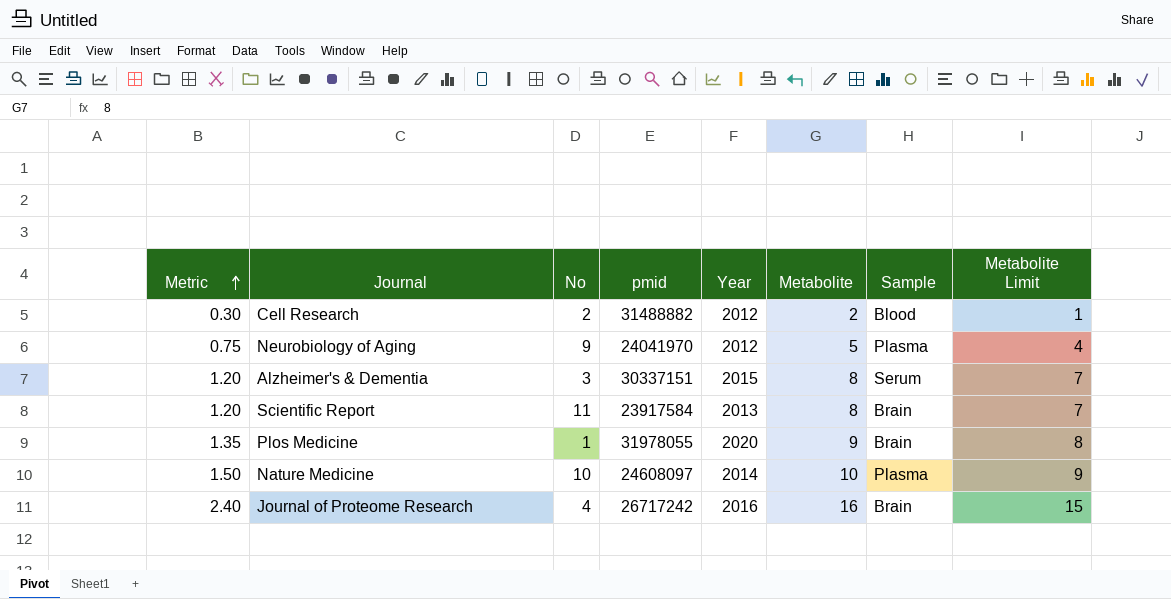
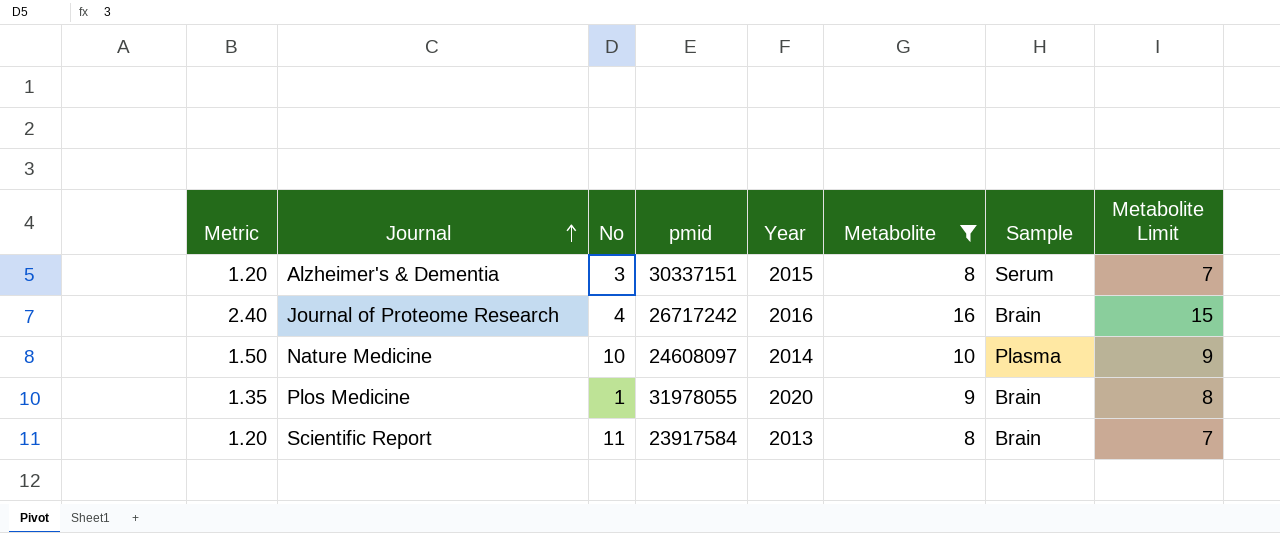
filter: none -> Metabolite >= 8
row order: Metric ascending -> Journal ascending

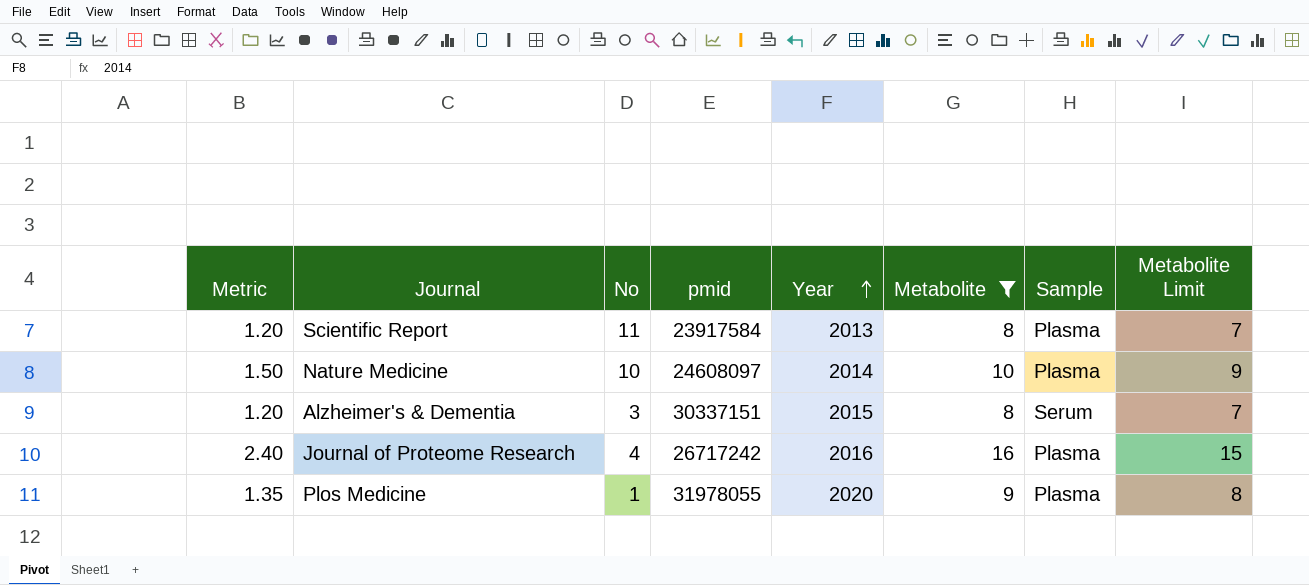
row order: Journal ascending -> Year ascending
Scientific Report | Sample: Brain -> Plasma
Journal of Proteome Research | Sample: Brain -> Plasma
Plos Medicine | Sample: Brain -> Plasma

